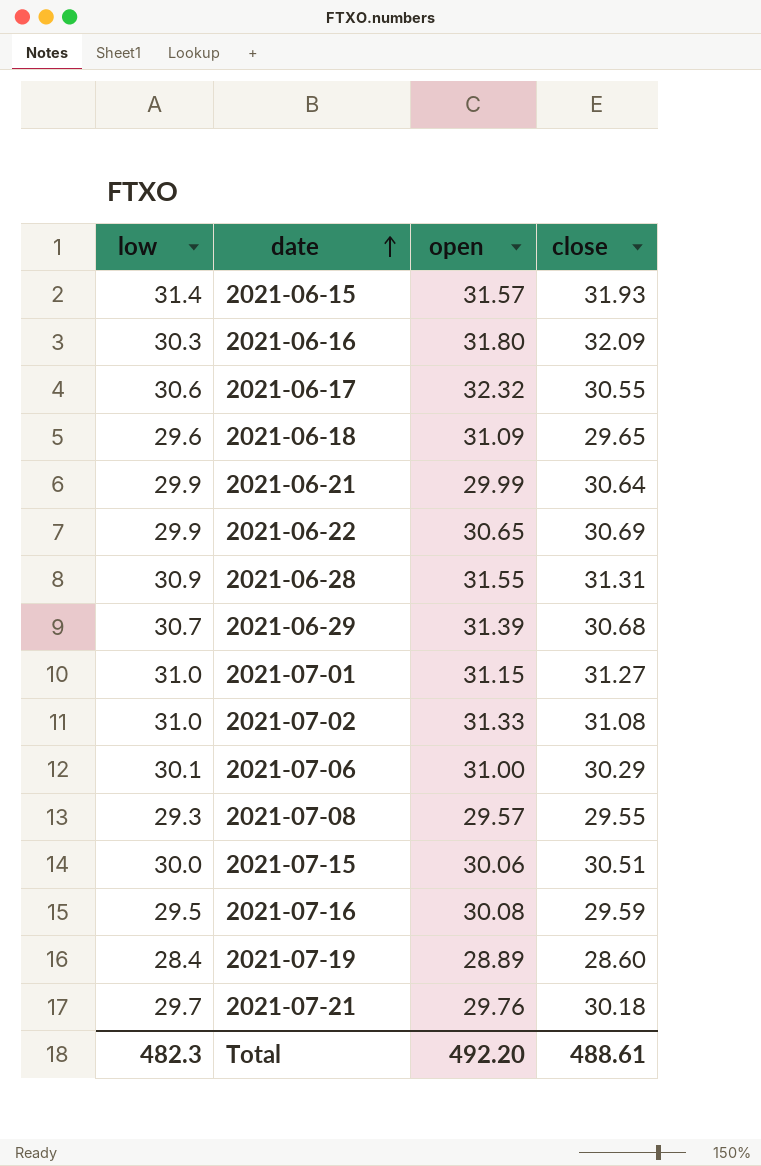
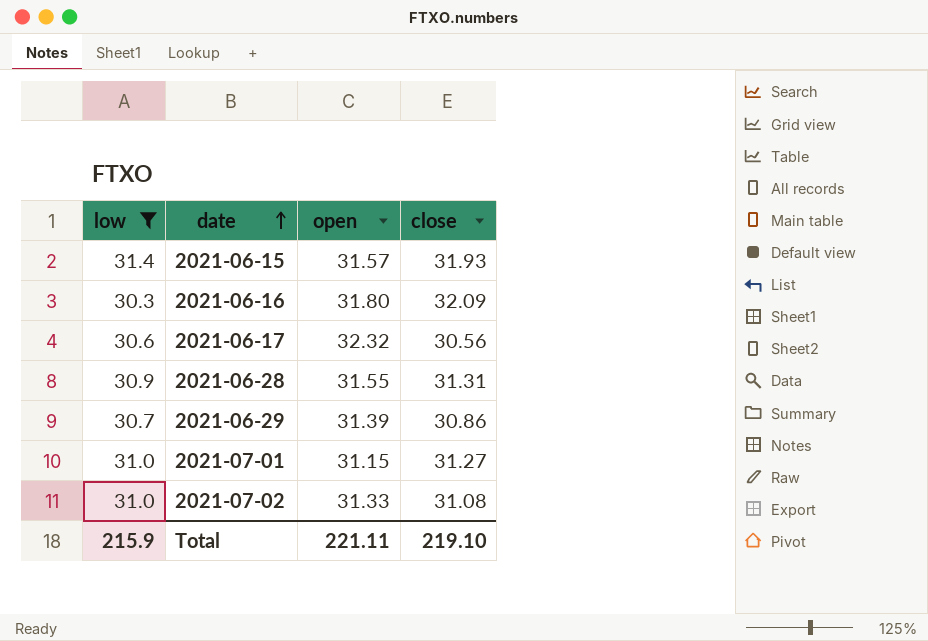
filter: none -> low >= 30.3
2021-06-17 | close: 30.55 -> 30.56
2021-06-29 | close: 30.68 -> 30.86
Total | low: 482.3 -> 215.9
Total | open: 492.20 -> 221.11
Total | close: 488.61 -> 219.10

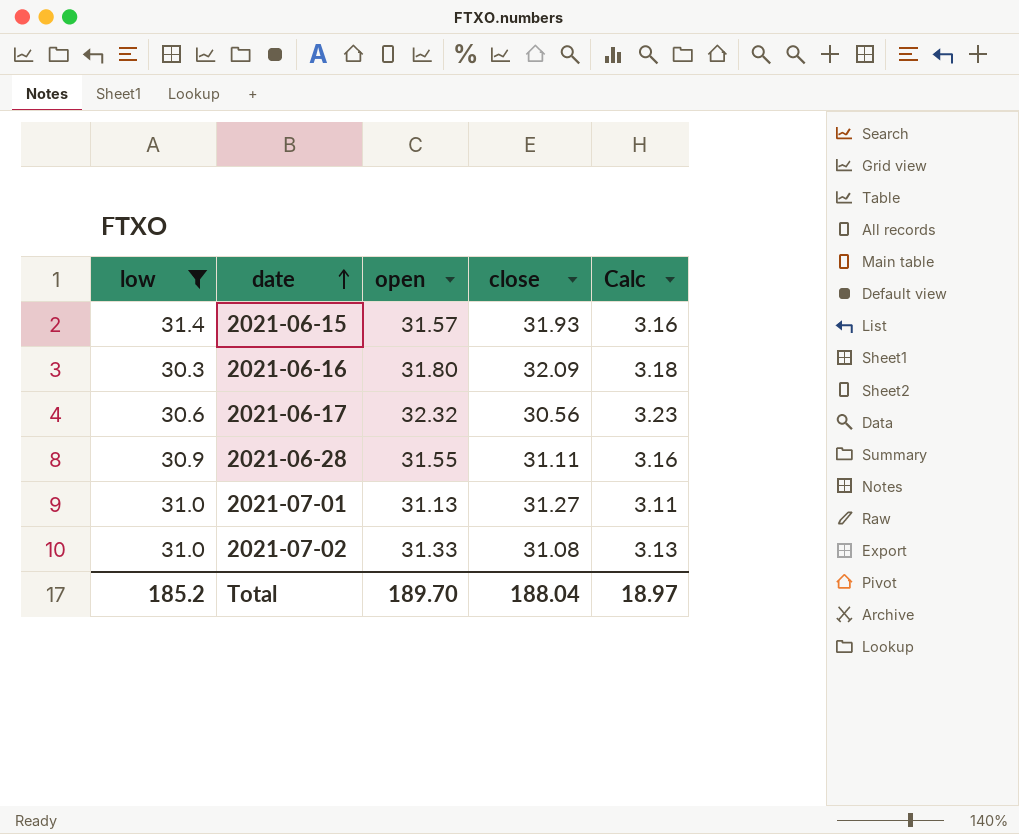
column Calc | formula: none -> [open] * 0.1
row 2021-06-29: 30.7 | 31.39 | 30.86 -> none
2021-06-28 | close: 31.31 -> 31.11
2021-07-01 | open: 31.15 -> 31.13
Total | low: 215.9 -> 185.2
Total | open: 221.11 -> 189.70
Total | close: 219.10 -> 188.04

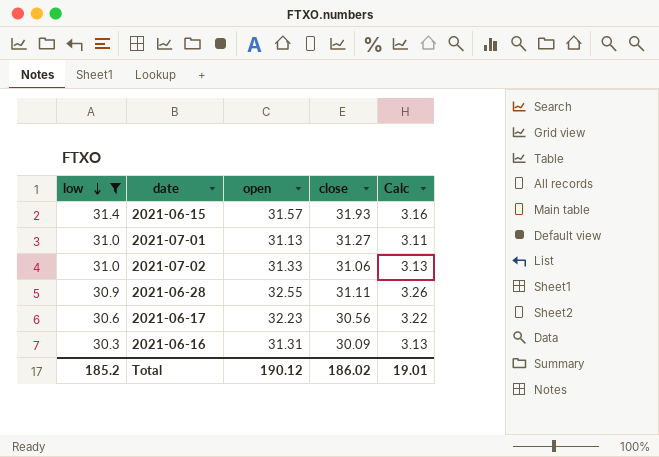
row order: date ascending -> low descending
2021-07-02 | close: 31.08 -> 31.06
2021-06-28 | open: 31.55 -> 32.55
2021-06-28 | Calc: 3.16 -> 3.26
2021-06-17 | open: 32.32 -> 32.23
2021-06-17 | Calc: 3.23 -> 3.22
2021-06-16 | open: 31.80 -> 31.31
2021-06-16 | close: 32.09 -> 30.09
2021-06-16 | Calc: 3.18 -> 3.13
Total | open: 189.70 -> 190.12
Total | close: 188.04 -> 186.02
Total | Calc: 18.97 -> 19.01

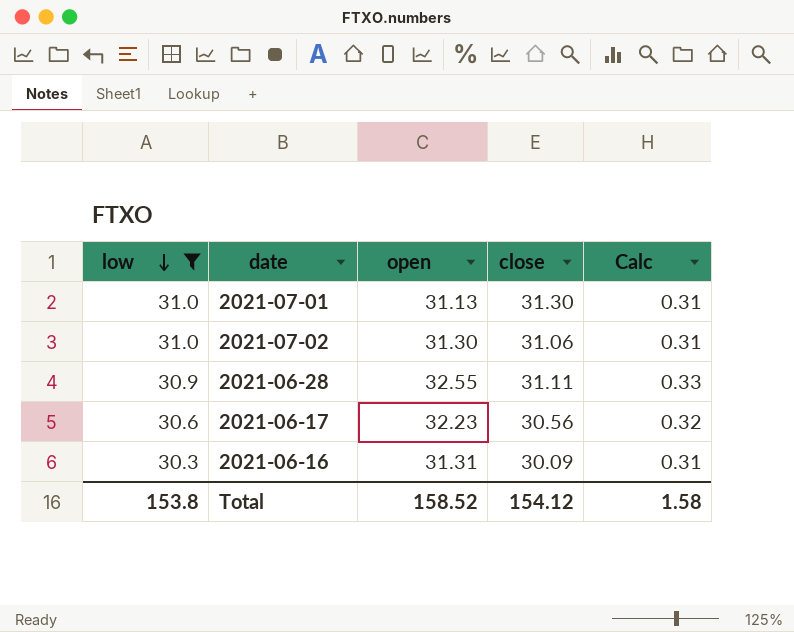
column Calc | formula: [open] * 0.1 -> [open] * 0.01
row 2021-06-15: 31.4 | 31.57 | 31.93 | 3.16 -> none
2021-07-01 | close: 31.27 -> 31.30
2021-07-02 | open: 31.33 -> 31.30
Total | low: 185.2 -> 153.8
Total | open: 190.12 -> 158.52
Total | close: 186.02 -> 154.12
Total | Calc: 19.01 -> 1.58

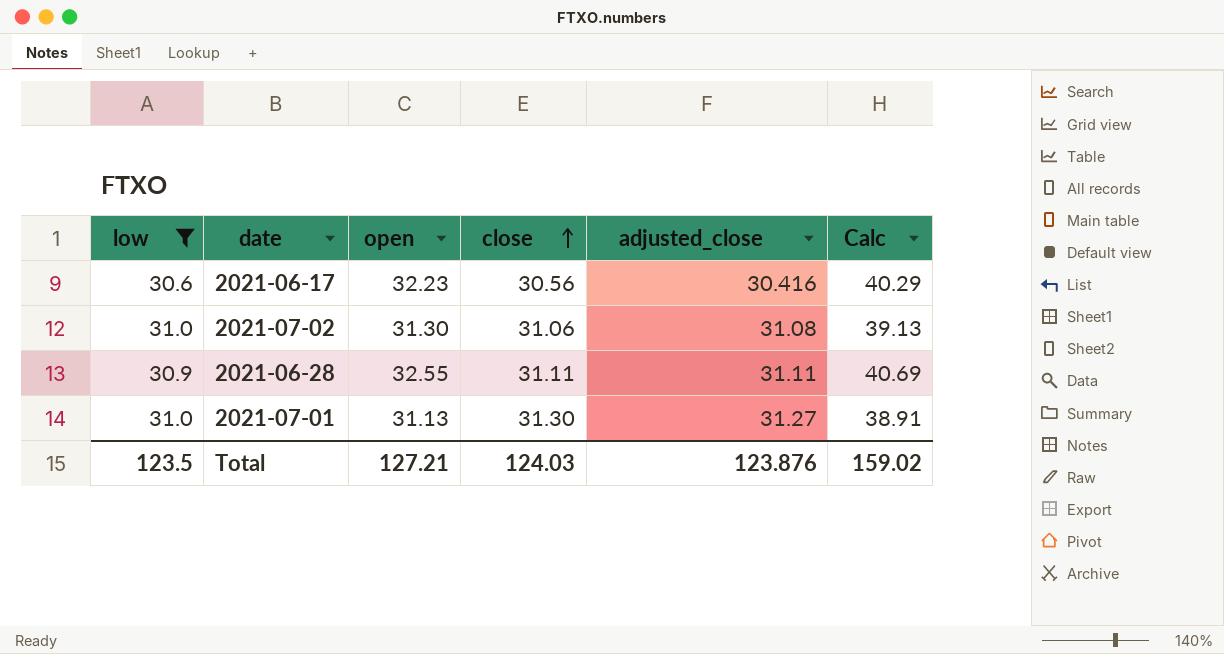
row order: low descending -> close ascending
column adjusted_close | position: none -> 5
column Calc | formula: [open] * 0.01 -> [open] * 1.25
row 2021-06-16: 30.3 | 31.31 | 30.09 | 0.31 -> none
Total | low: 153.8 -> 123.5
Total | open: 158.52 -> 127.21
Total | close: 154.12 -> 124.03
Total | Calc: 1.58 -> 159.02

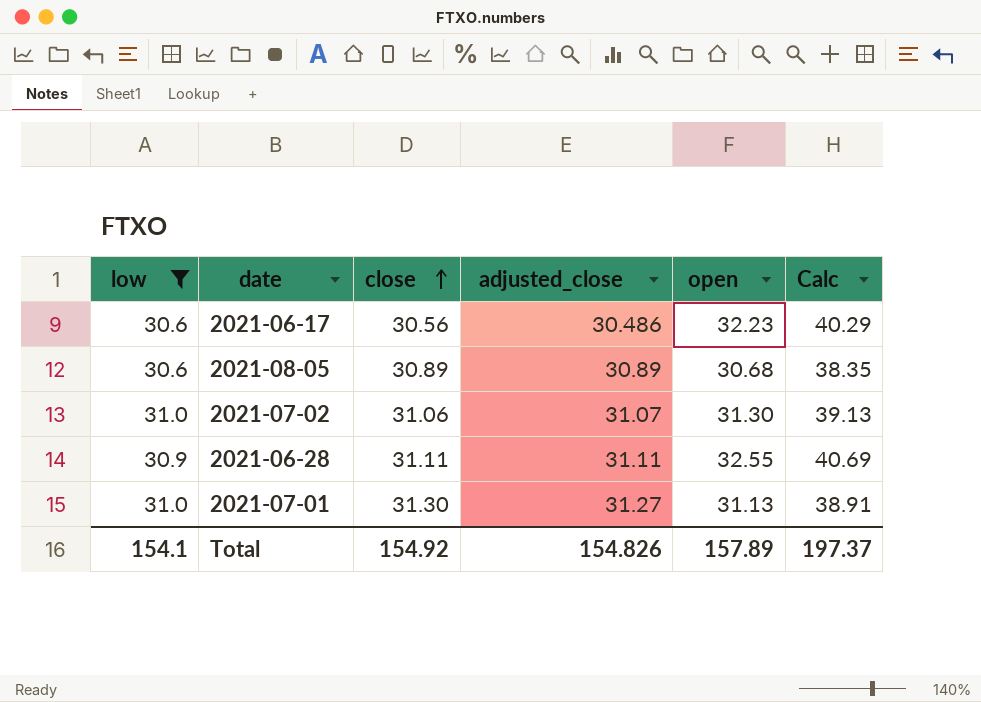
column open | position: 3 -> 5
2021-06-17 | adjusted_close: 30.416 -> 30.486
row 2021-08-05: none -> 30.6 | 30.89 | 30.89 | 30.68 | 38.35
2021-07-02 | adjusted_close: 31.08 -> 31.07
Total | low: 123.5 -> 154.1
Total | close: 124.03 -> 154.92
Total | adjusted_close: 123.876 -> 154.826
Total | open: 127.21 -> 157.89
Total | Calc: 159.02 -> 197.37

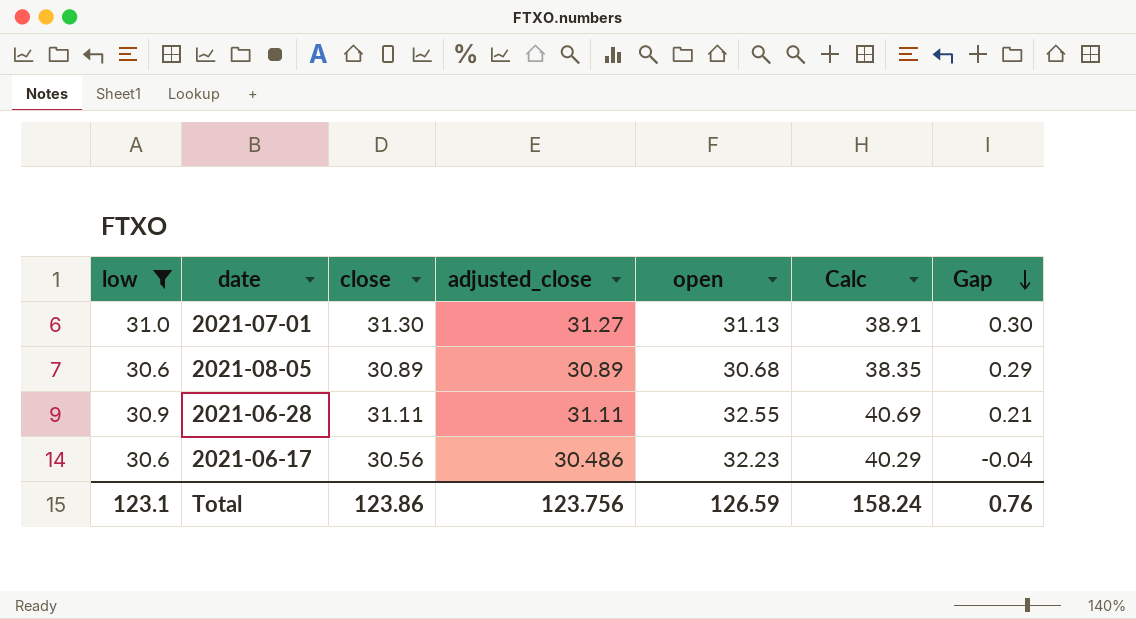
row order: close ascending -> Gap descending
column Gap | formula: none -> [close] - [low]
row 2021-07-02: 31.0 | 31.06 | 31.07 | 31.30 | 39.13 -> none
Total | low: 154.1 -> 123.1
Total | close: 154.92 -> 123.86
Total | adjusted_close: 154.826 -> 123.756
Total | open: 157.89 -> 126.59
Total | Calc: 197.37 -> 158.24

